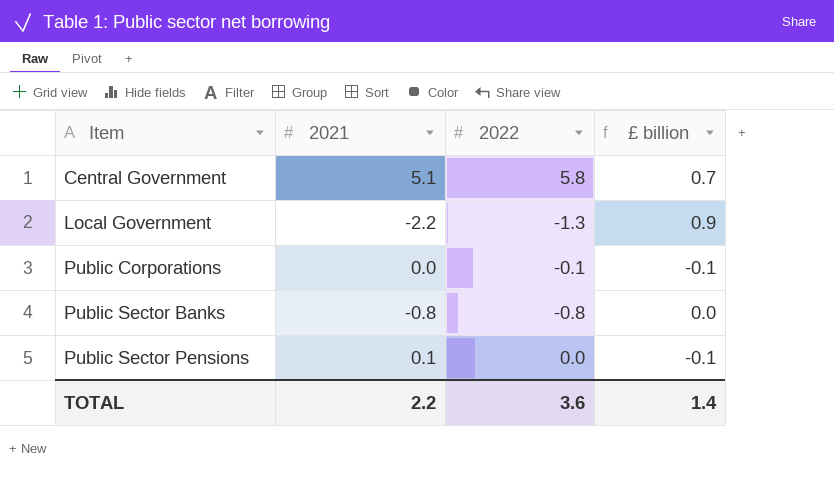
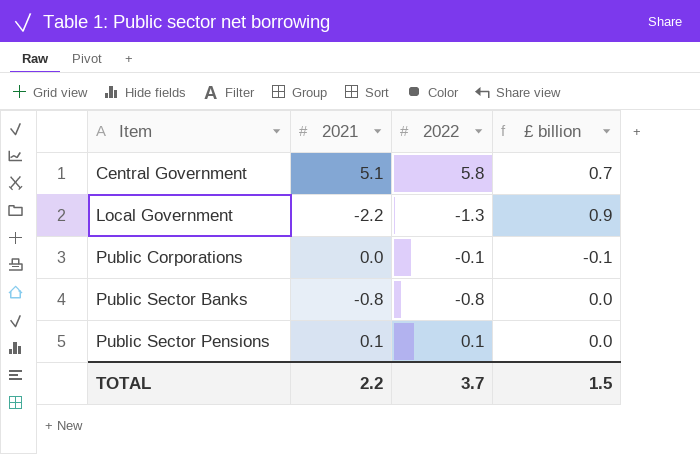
Public Sector Pensions | 2022: 0.0 -> 0.1
Public Sector Pensions | £ billion: -0.1 -> 0.0
TOTAL | 2022: 3.6 -> 3.7
TOTAL | £ billion: 1.4 -> 1.5

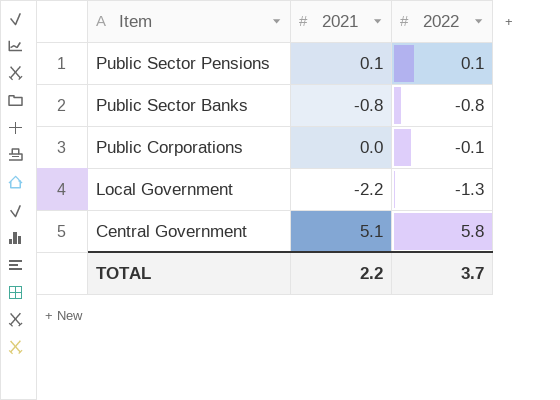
row order: Item ascending -> Item descending
column £ billion | formula: [2022] - [2021] -> none

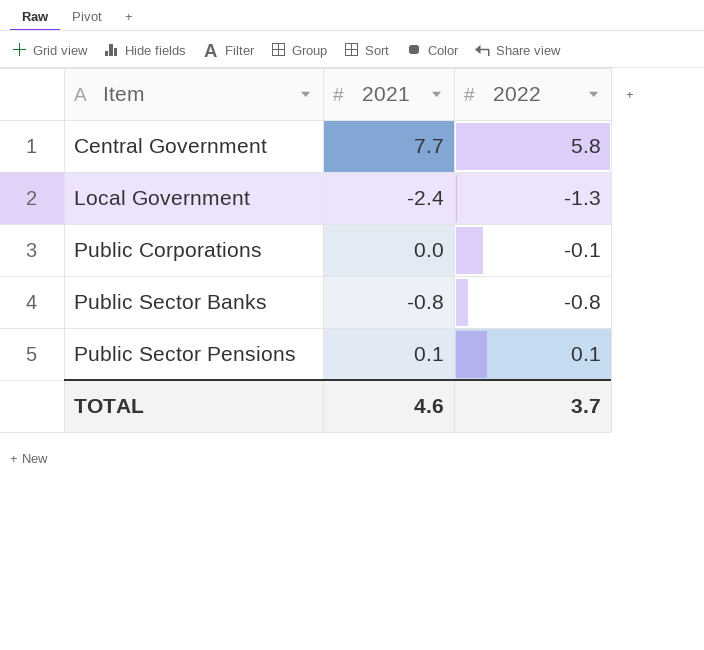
row order: Item descending -> Item ascending
Central Government | 2021: 5.1 -> 7.7
Local Government | 2021: -2.2 -> -2.4
TOTAL | 2021: 2.2 -> 4.6

